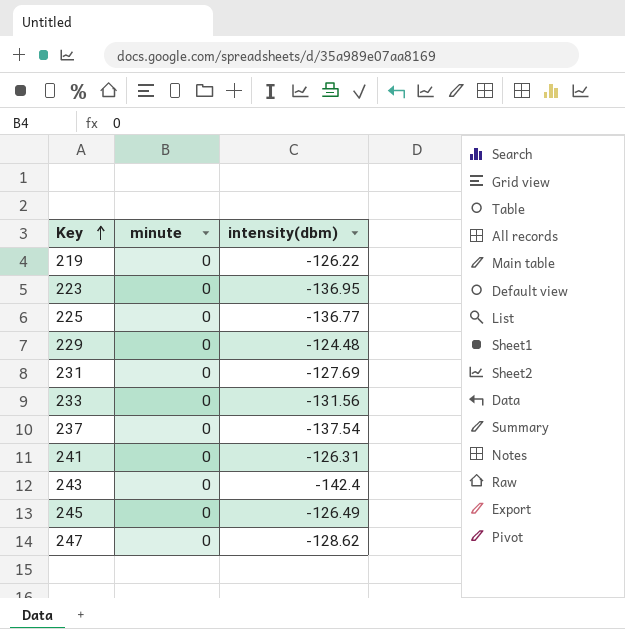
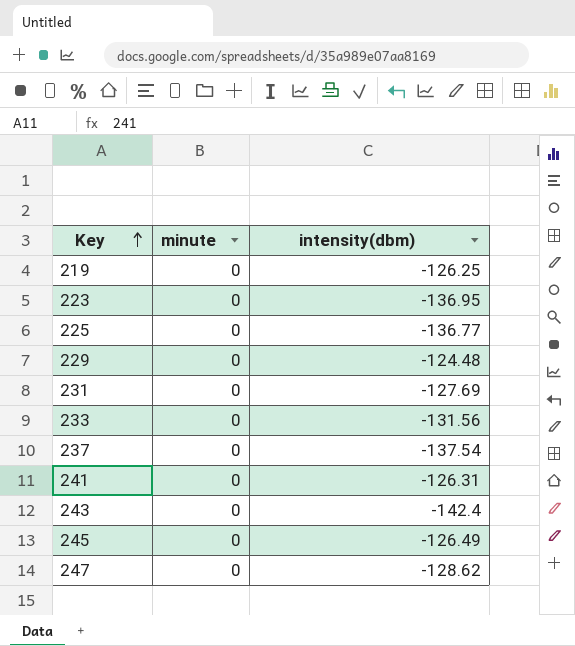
219 | intensity(dbm): -126.22 -> -126.25

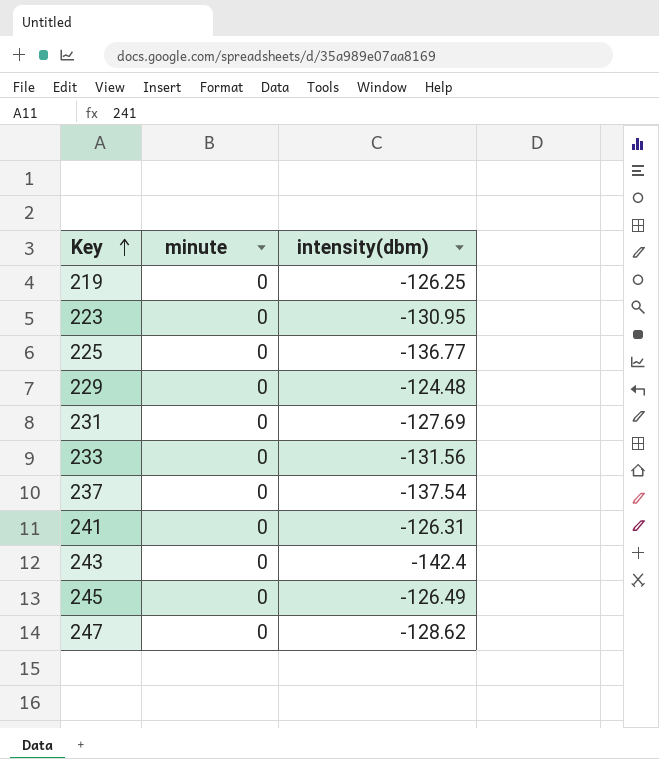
223 | intensity(dbm): -136.95 -> -130.95

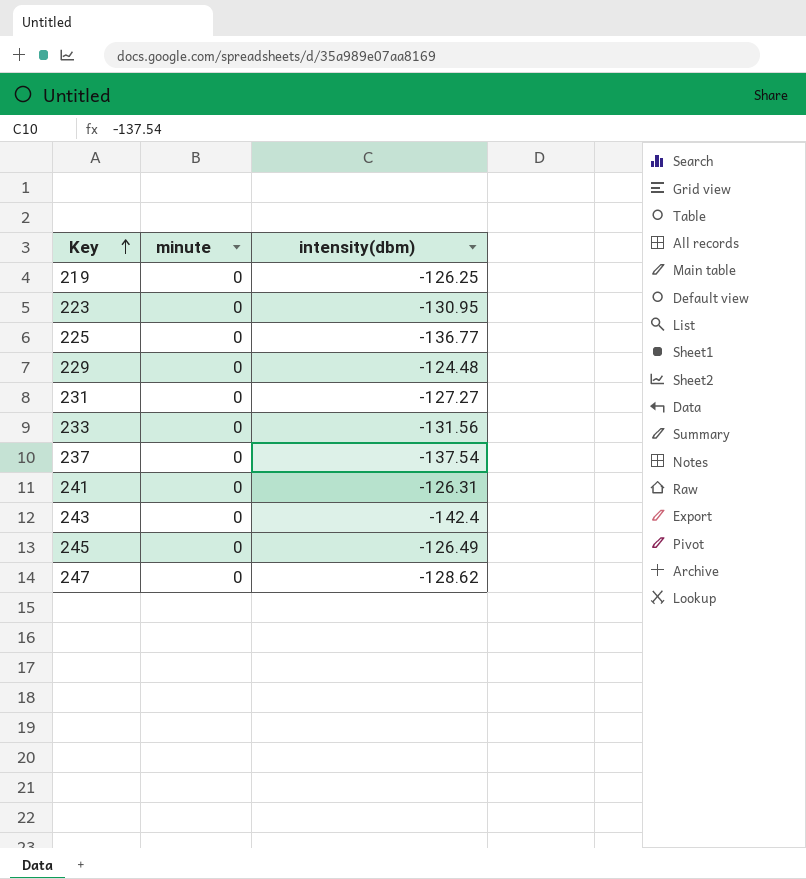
231 | intensity(dbm): -127.69 -> -127.27

